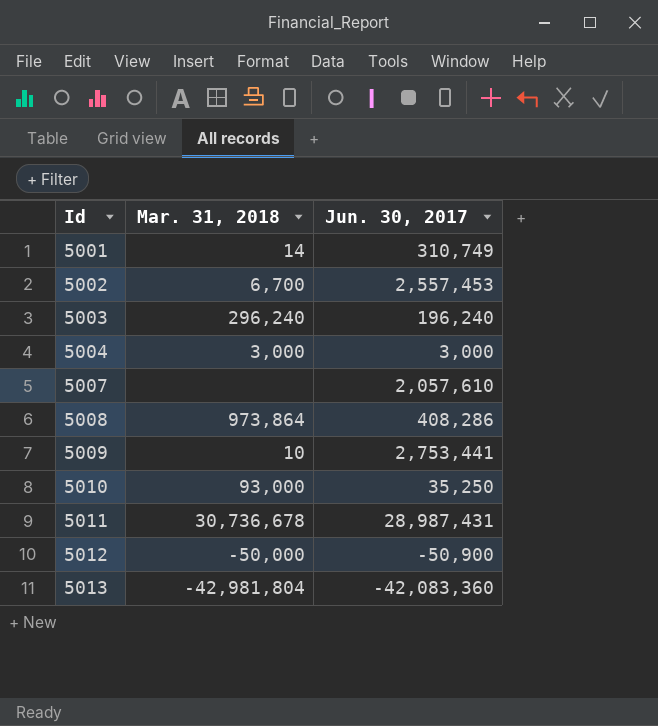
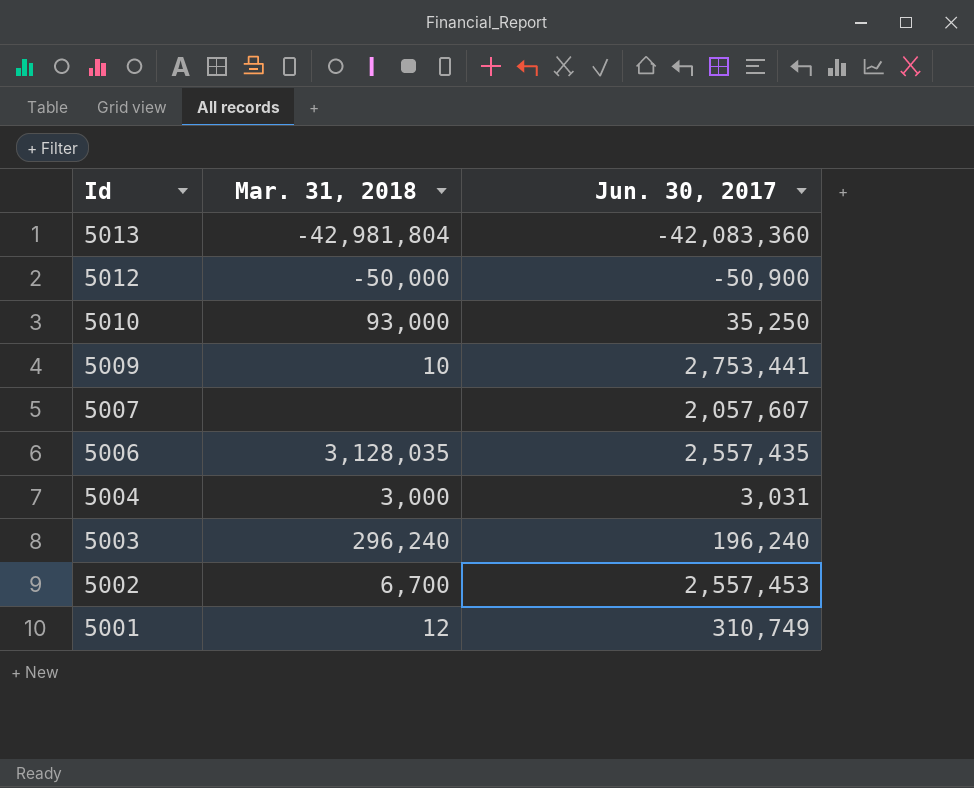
row order: Id ascending -> Id descending
row 5008: 973,864 | 408,286 -> none
row 5011: 30,736,678 | 28,987,431 -> none
5007 | Jun. 30, 2017: 2,057,610 -> 2,057,607
row 5006: none -> 3,128,035 | 2,557,435
5004 | Jun. 30, 2017: 3,000 -> 3,031
5001 | Mar. 31, 2018: 14 -> 12

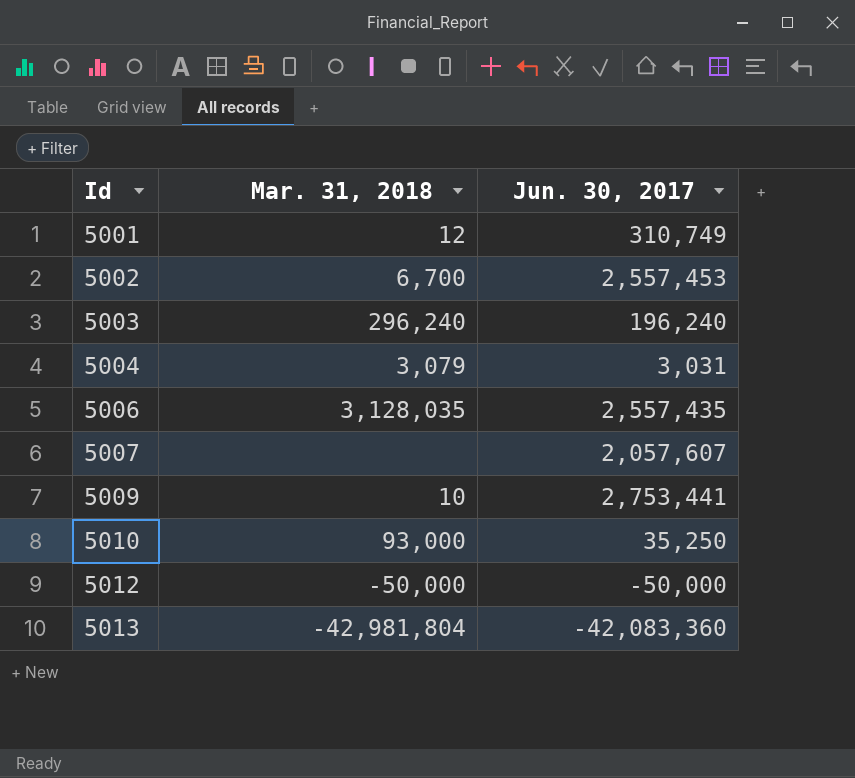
row order: Id descending -> Id ascending
5004 | Mar. 31, 2018: 3,000 -> 3,079
5012 | Jun. 30, 2017: -50,900 -> -50,000

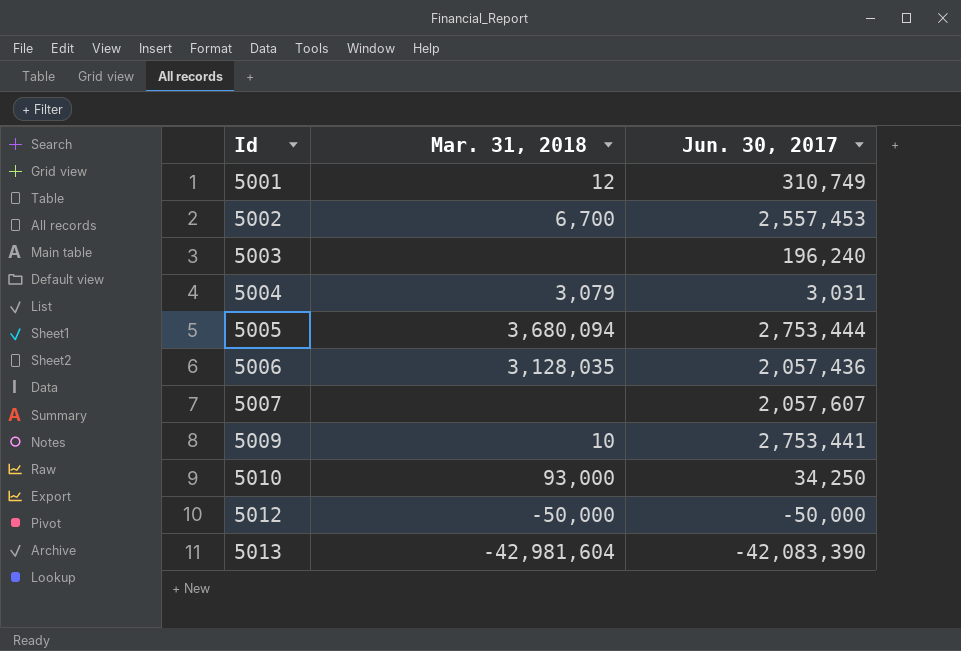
5003 | Mar. 31, 2018: 296,240 -> none
row 5005: none -> 3,680,094 | 2,753,444
5006 | Jun. 30, 2017: 2,557,435 -> 2,057,436
5010 | Jun. 30, 2017: 35,250 -> 34,250
5013 | Mar. 31, 2018: -42,981,804 -> -42,981,604
5013 | Jun. 30, 2017: -42,083,360 -> -42,083,390

